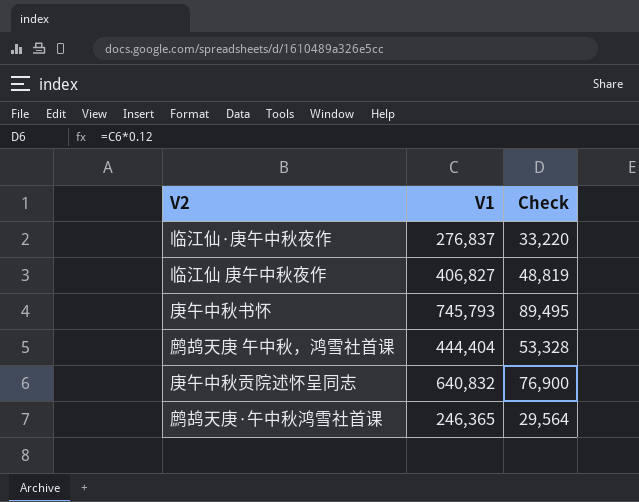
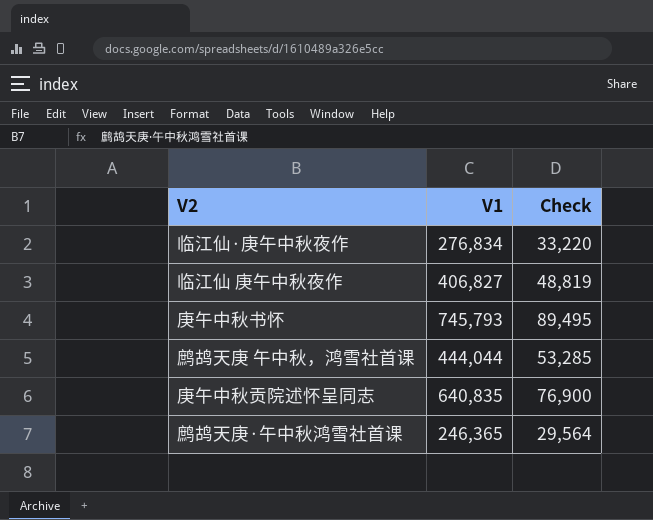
临江仙·庚午中秋夜作 | V1: 276,837 -> 276,834
鹧鸪天庚 午中秋，鸿雪社首课 | V1: 444,404 -> 444,044
鹧鸪天庚 午中秋，鸿雪社首课 | Check: 53,328 -> 53,285
庚午中秋贡院述怀呈同志 | V1: 640,832 -> 640,835

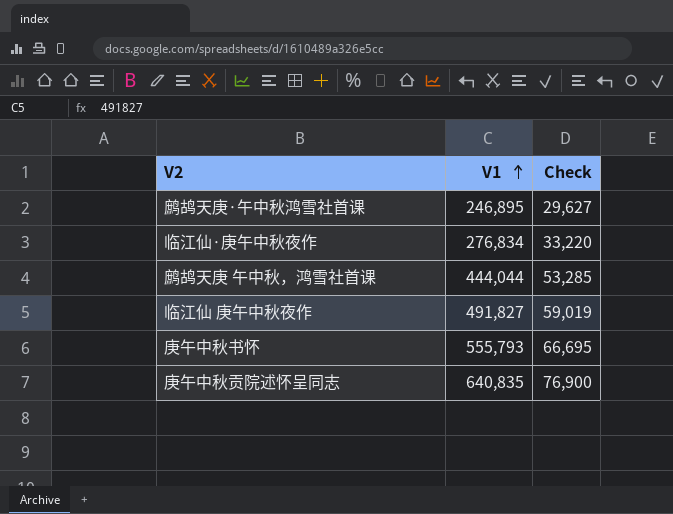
row order: none -> V1 ascending
鹧鸪天庚·午中秋鸿雪社首课 | V1: 246,365 -> 246,895
鹧鸪天庚·午中秋鸿雪社首课 | Check: 29,564 -> 29,627
临江仙 庚午中秋夜作 | V1: 406,827 -> 491,827
临江仙 庚午中秋夜作 | Check: 48,819 -> 59,019
庚午中秋书怀 | V1: 745,793 -> 555,793
庚午中秋书怀 | Check: 89,495 -> 66,695

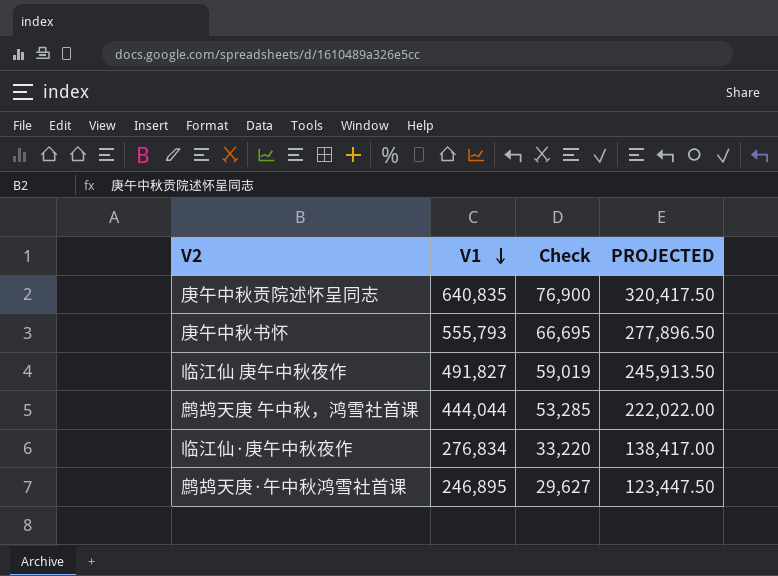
row order: V1 ascending -> V1 descending
column PROJECTED | formula: none -> [V1] * 0.5

